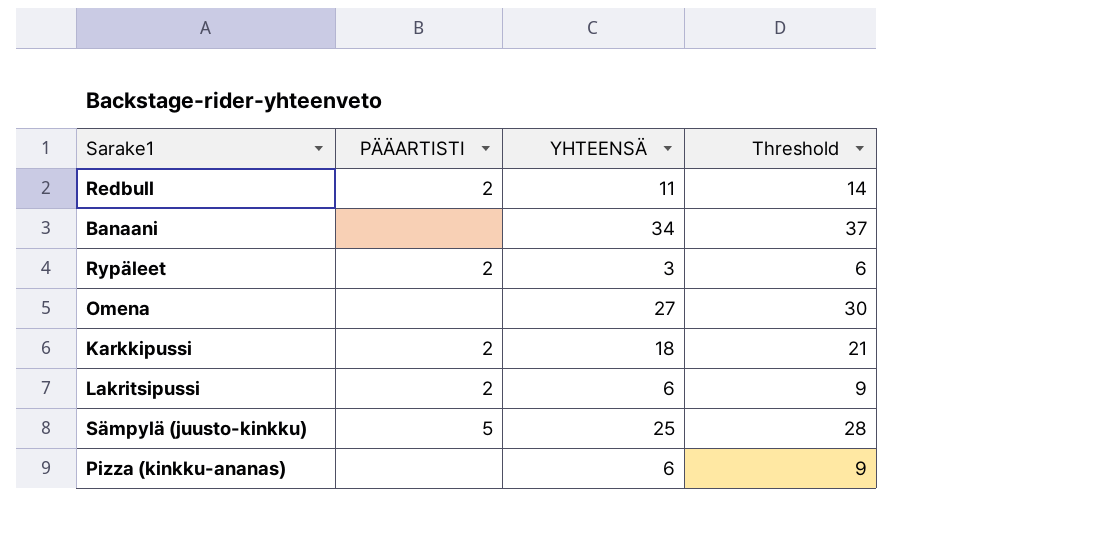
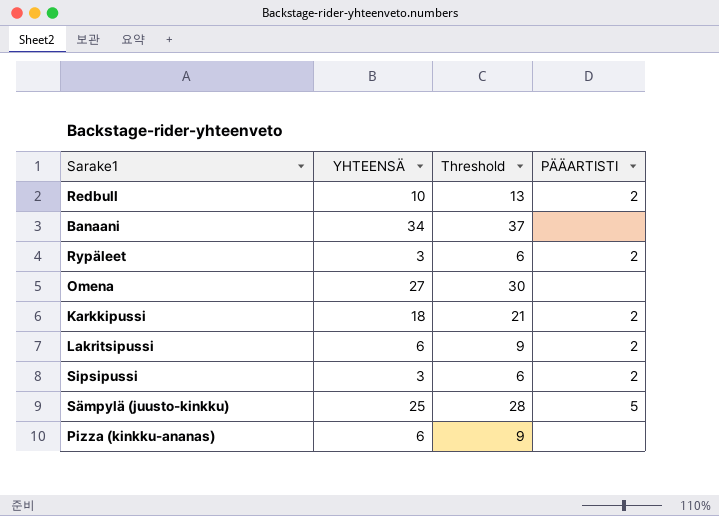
column PÄÄARTISTI | position: 2 -> 4
Redbull | YHTEENSÄ: 11 -> 10
Redbull | Threshold: 14 -> 13
row Sipsipussi: none -> 3 | 6 | 2

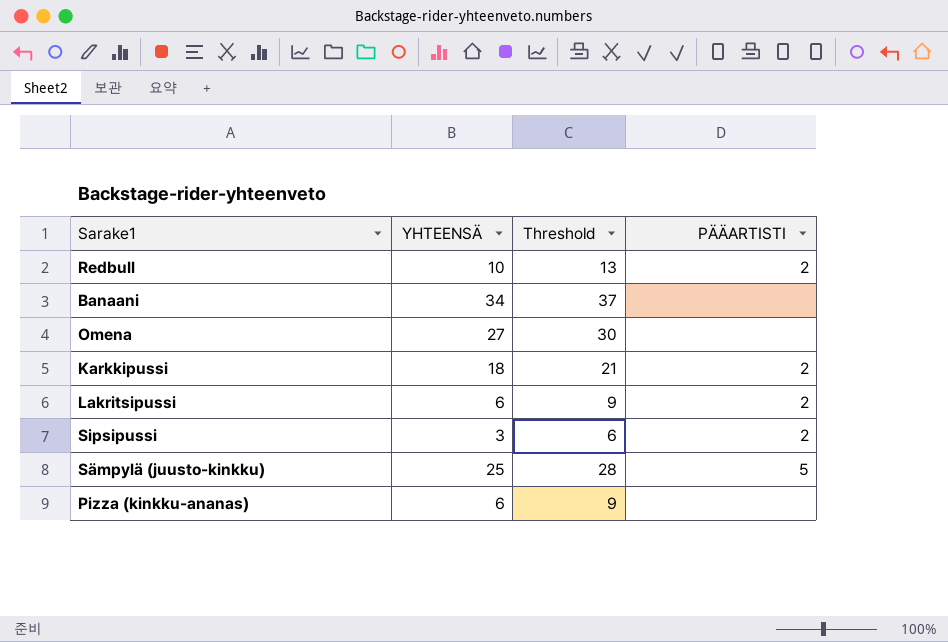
row Rypäleet: 3 | 6 | 2 -> none

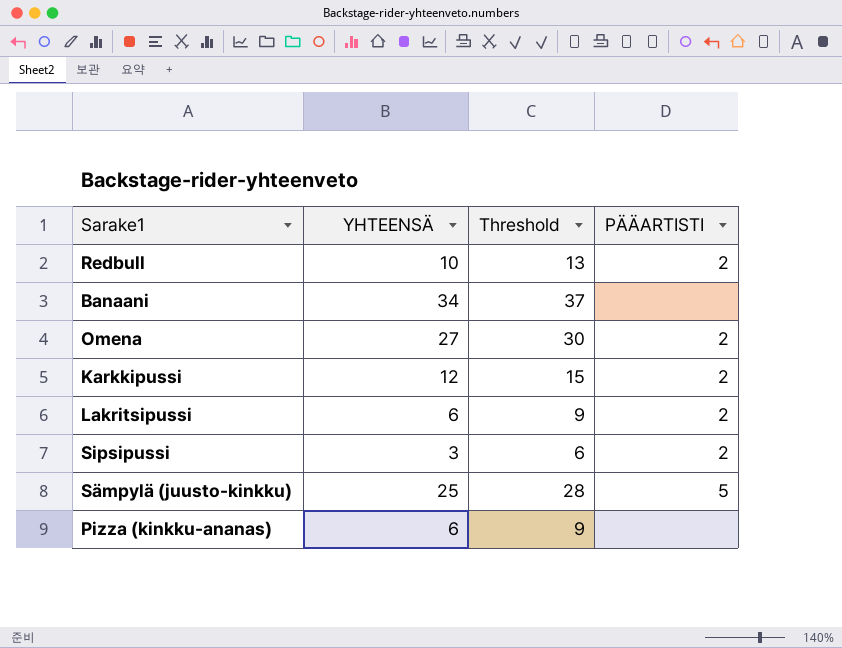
Omena | PÄÄARTISTI: none -> 2
Karkkipussi | YHTEENSÄ: 18 -> 12
Karkkipussi | Threshold: 21 -> 15

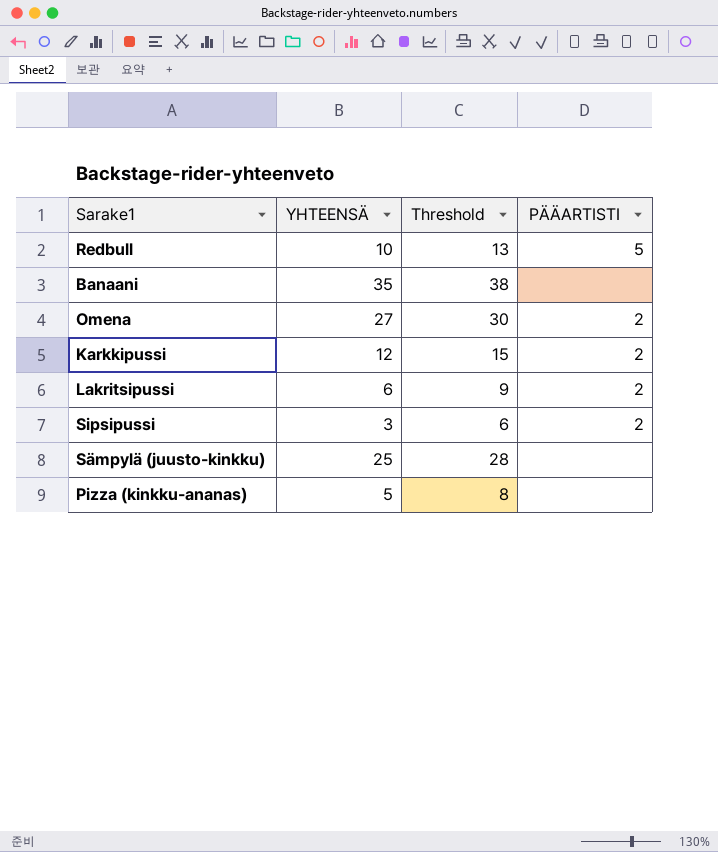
Redbull | PÄÄARTISTI: 2 -> 5
Banaani | YHTEENSÄ: 34 -> 35
Banaani | Threshold: 37 -> 38
Sämpylä (juusto-kinkku) | PÄÄARTISTI: 5 -> none
Pizza (kinkku-ananas) | YHTEENSÄ: 6 -> 5
Pizza (kinkku-ananas) | Threshold: 9 -> 8

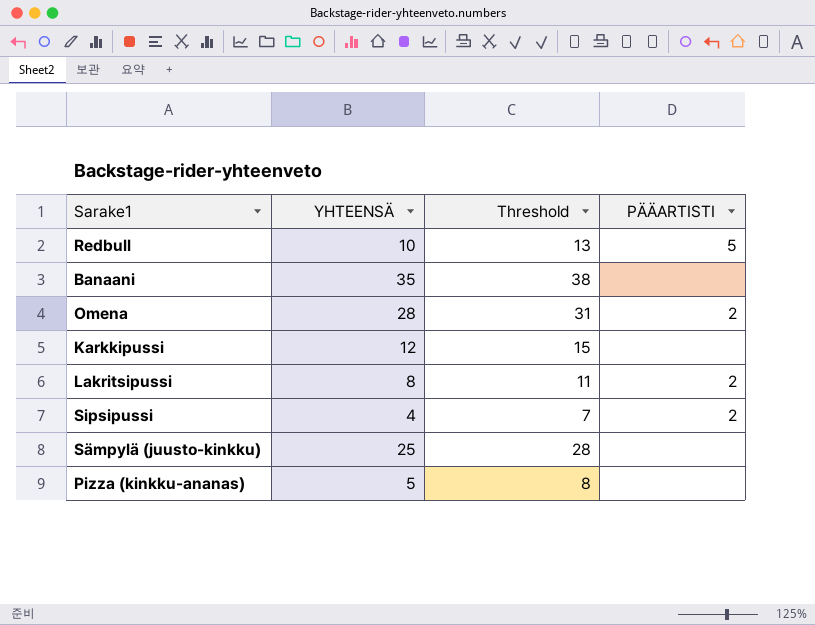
Omena | YHTEENSÄ: 27 -> 28
Omena | Threshold: 30 -> 31
Karkkipussi | PÄÄARTISTI: 2 -> none
Lakritsipussi | YHTEENSÄ: 6 -> 8
Lakritsipussi | Threshold: 9 -> 11
Sipsipussi | YHTEENSÄ: 3 -> 4
Sipsipussi | Threshold: 6 -> 7

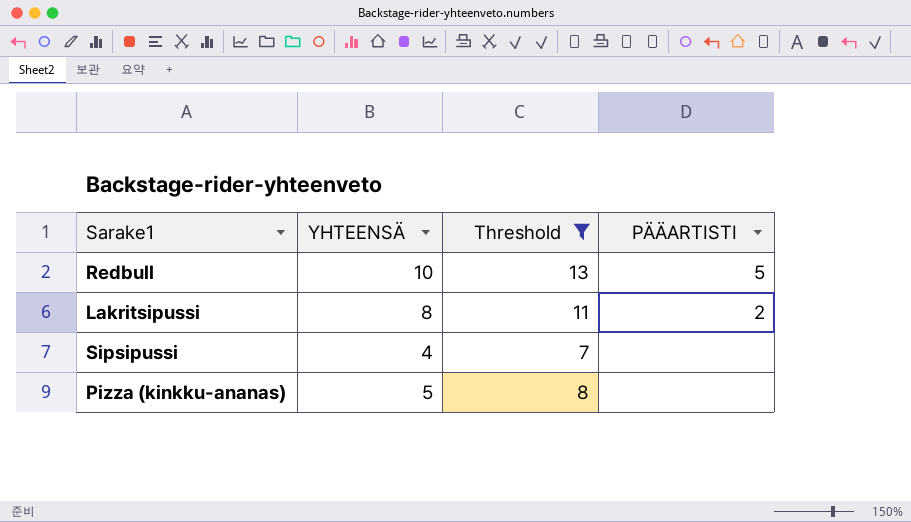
filter: none -> Threshold <= 13
Sipsipussi | PÄÄARTISTI: 2 -> none

